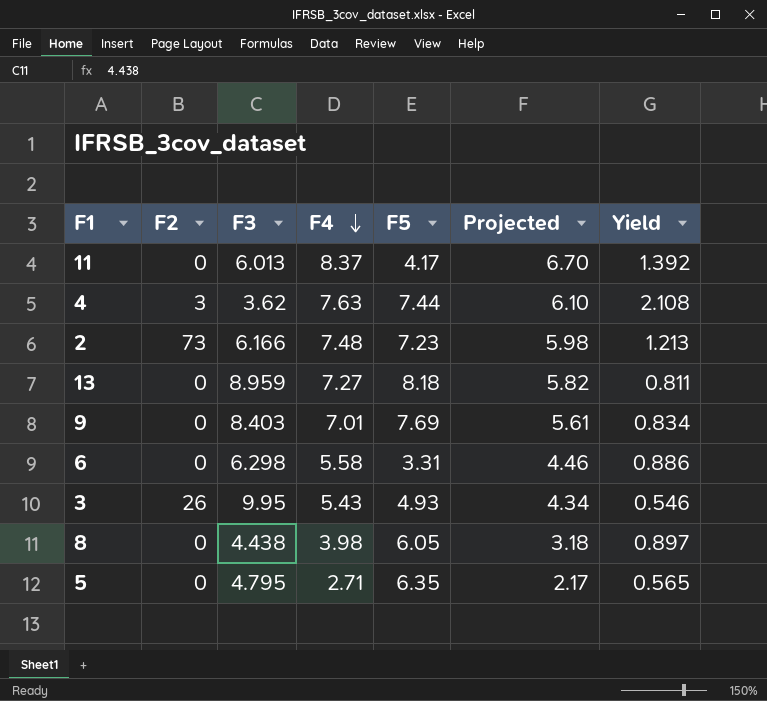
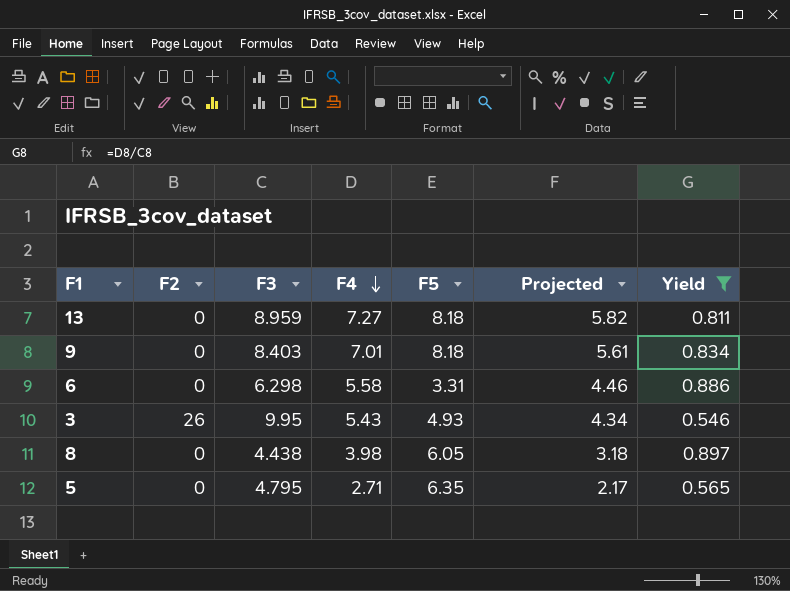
filter: none -> Yield <= 0.897
9 | F5: 7.69 -> 8.18

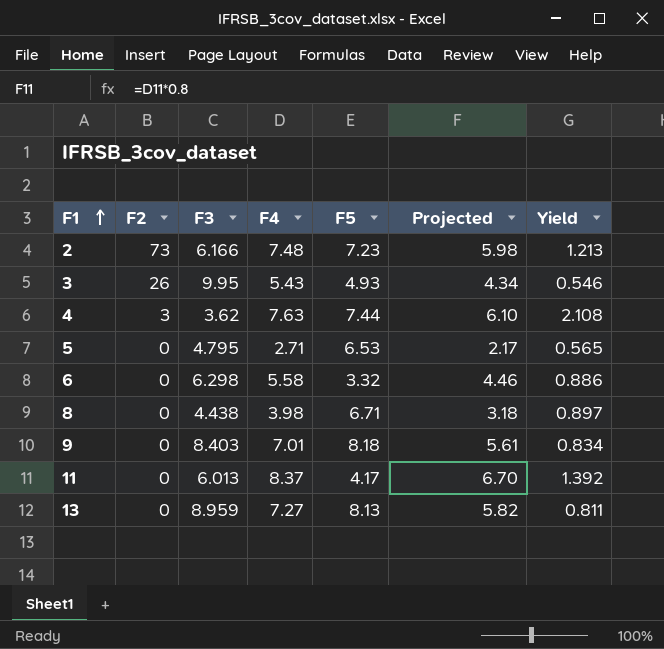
filter: Yield <= 0.897 -> none
row order: F4 descending -> F1 ascending
5 | F5: 6.35 -> 6.53
6 | F5: 3.31 -> 3.32
8 | F5: 6.05 -> 6.71
13 | F5: 8.18 -> 8.13

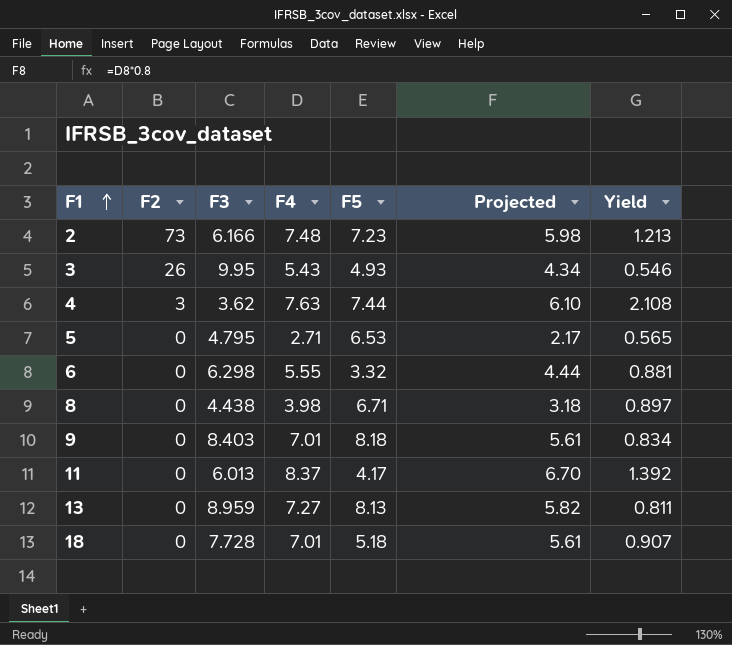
6 | F4: 5.58 -> 5.55
6 | Projected: 4.46 -> 4.44
6 | Yield: 0.886 -> 0.881
row 18: none -> 0 | 7.728 | 7.01 | 5.18 | 5.61 | 0.907

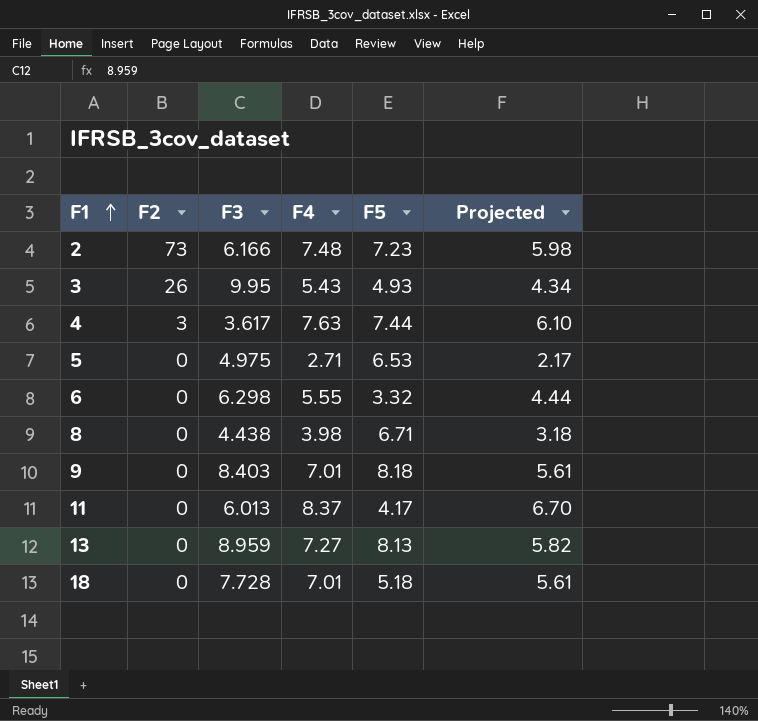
column Yield | formula: [F4] / [F3] -> none
4 | F3: 3.62 -> 3.617
5 | F3: 4.795 -> 4.975

